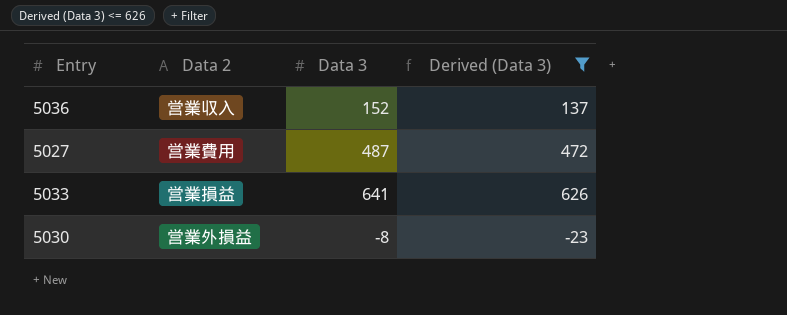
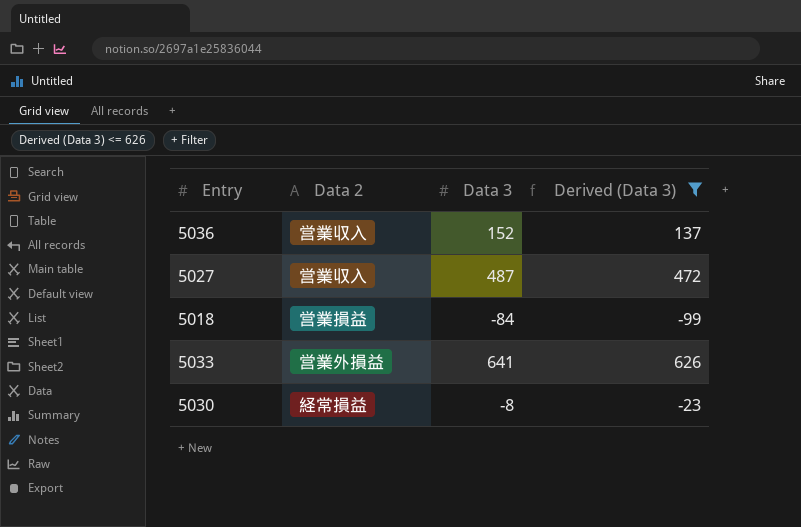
5027 | Data 2: 営業費用 -> 営業収入
row 5018: none -> 営業損益 | -84 | -99
5033 | Data 2: 営業損益 -> 営業外損益
5030 | Data 2: 営業外損益 -> 経常損益

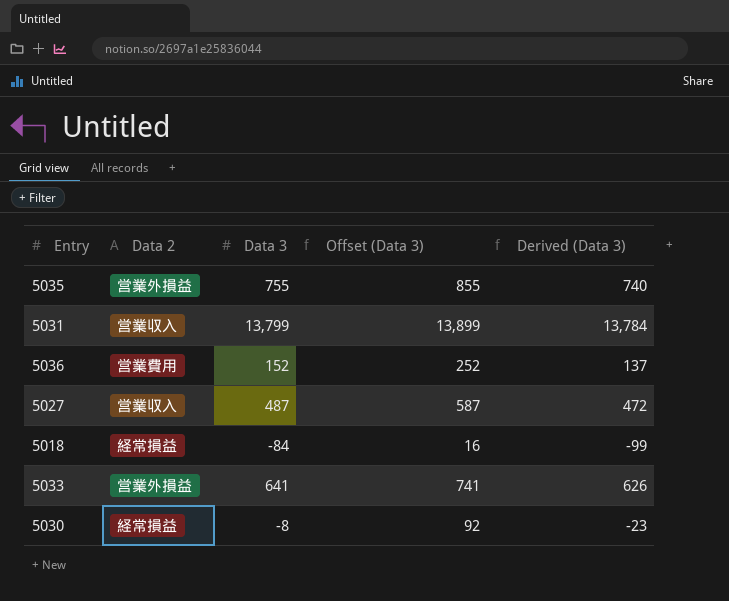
filter: Derived (Data 3) <= 626 -> none
column Offset (Data 3) | formula: none -> [Data 3] + 100
5036 | Data 2: 営業収入 -> 営業費用
5018 | Data 2: 営業損益 -> 経常損益

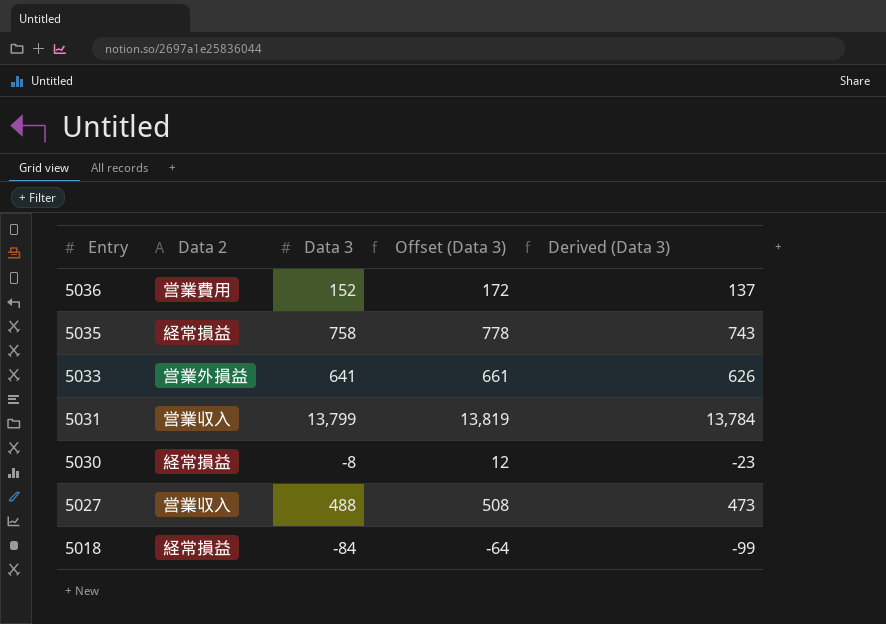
row order: none -> Entry descending
column Offset (Data 3) | formula: [Data 3] + 100 -> [Data 3] + 20
5035 | Data 2: 営業外損益 -> 経常損益
5035 | Data 3: 755 -> 758
5035 | Derived (Data 3): 740 -> 743
5027 | Data 3: 487 -> 488
5027 | Derived (Data 3): 472 -> 473

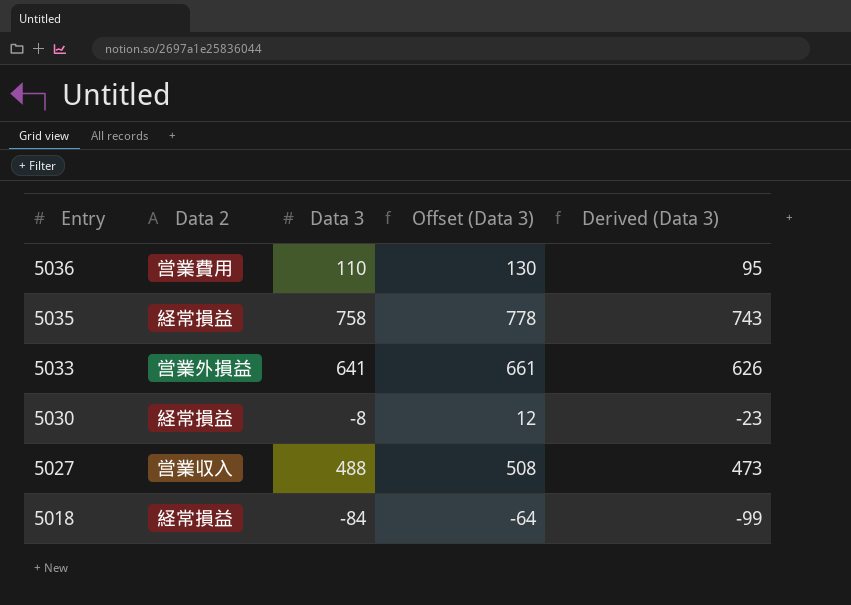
row 5031: 営業収入 | 13,799 | 13,819 | 13,784 -> none
5036 | Data 3: 152 -> 110
5036 | Offset (Data 3): 172 -> 130
5036 | Derived (Data 3): 137 -> 95

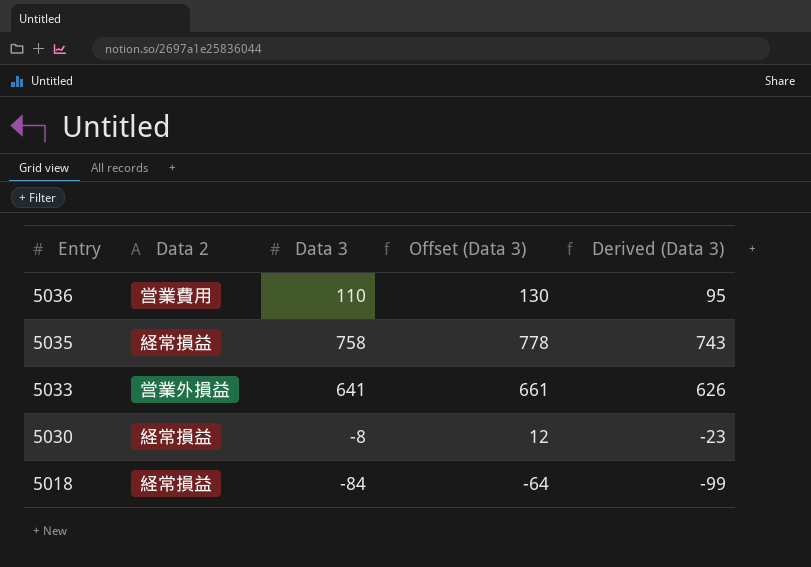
row 5027: 営業収入 | 488 | 508 | 473 -> none

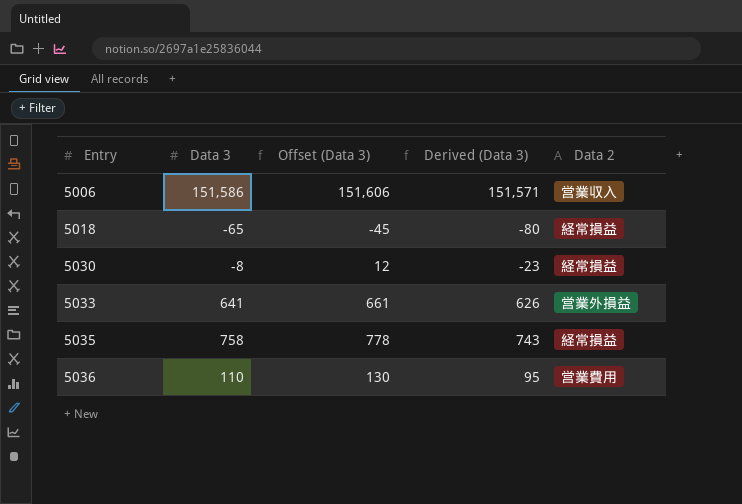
row order: Entry descending -> Entry ascending
column Data 2 | position: 2 -> 5
row 5006: none -> 151,586 | 151,606 | 151,571 | 営業収入
5018 | Data 3: -84 -> -65
5018 | Offset (Data 3): -64 -> -45
5018 | Derived (Data 3): -99 -> -80

